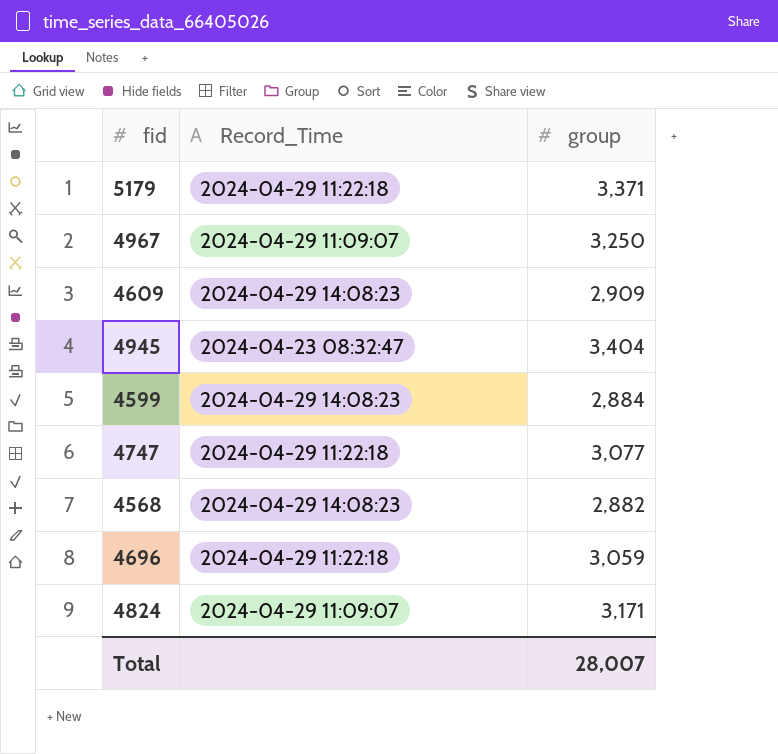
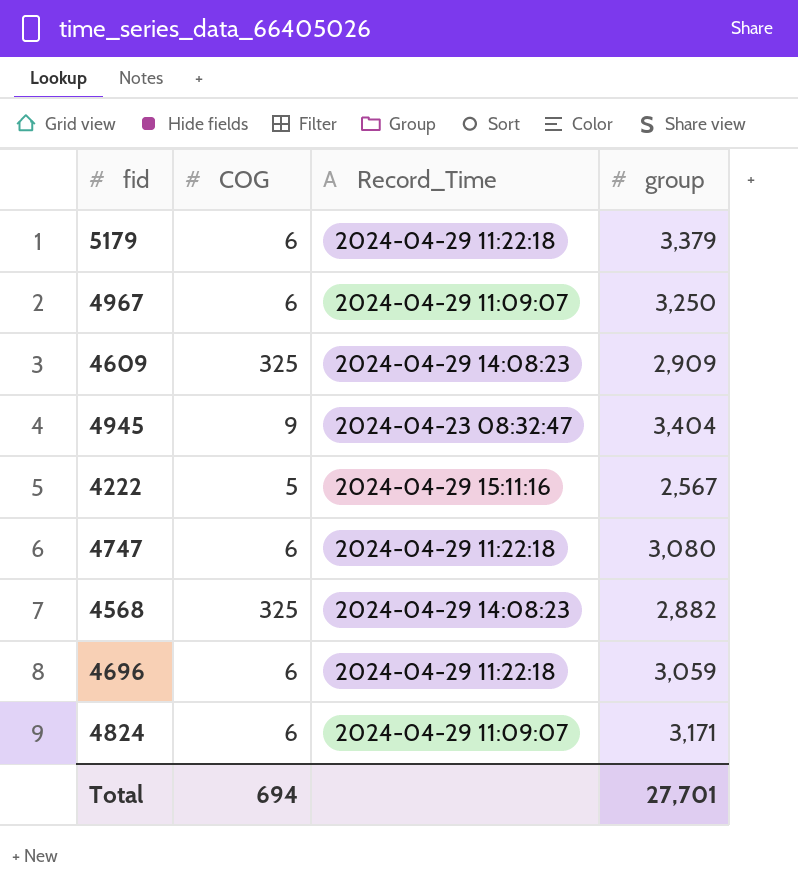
column COG | position: none -> 2
row 4599: 2024-04-29 14:08:23 | 2,884 -> none
5179 | group: 3,371 -> 3,379
row 4222: none -> 5 | 2024-04-29 15:11:16 | 2,567
4747 | group: 3,077 -> 3,080
Total | group: 28,007 -> 27,701

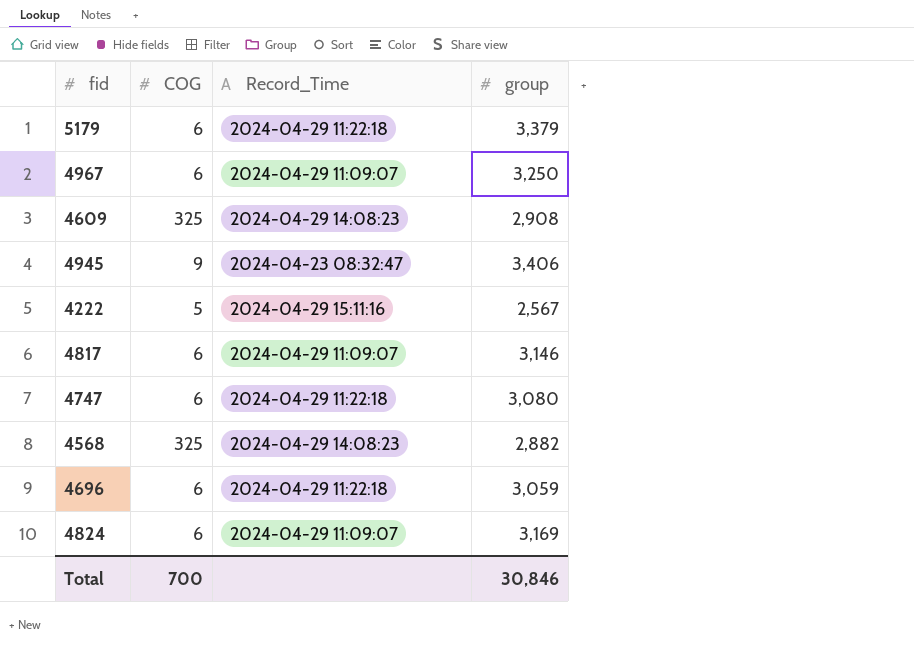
4609 | group: 2,909 -> 2,908
4945 | group: 3,404 -> 3,406
row 4817: none -> 6 | 2024-04-29 11:09:07 | 3,146
4824 | group: 3,171 -> 3,169
Total | COG: 694 -> 700
Total | group: 27,701 -> 30,846

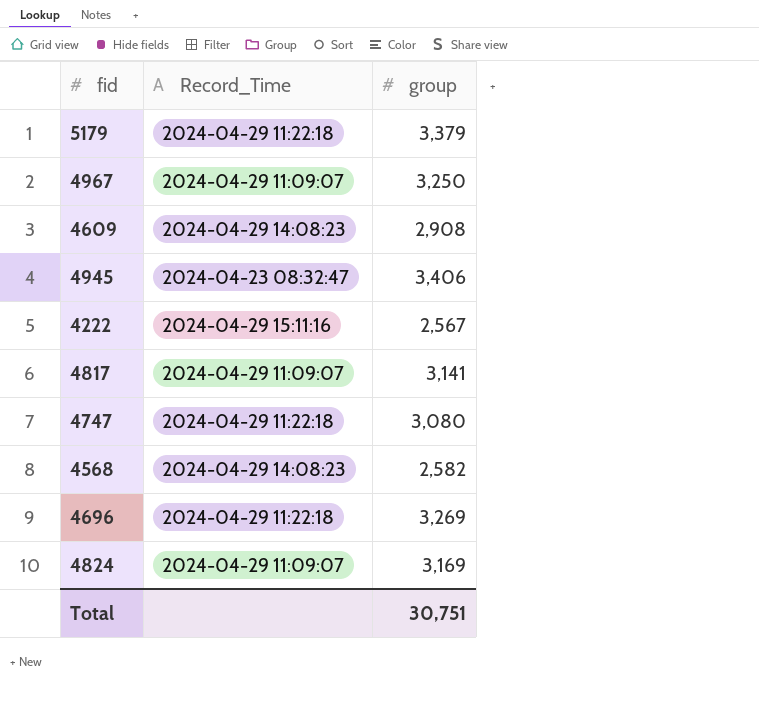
column COG | position: 2 -> none
4817 | group: 3,146 -> 3,141
4568 | group: 2,882 -> 2,582
4696 | group: 3,059 -> 3,269
Total | group: 30,846 -> 30,751

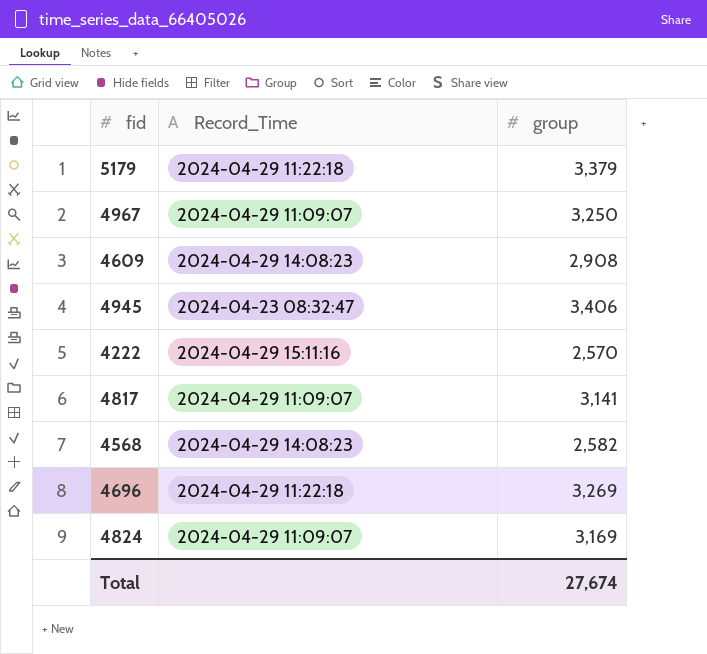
row 4747: 2024-04-29 11:22:18 | 3,080 -> none
4222 | group: 2,567 -> 2,570
Total | group: 30,751 -> 27,674

